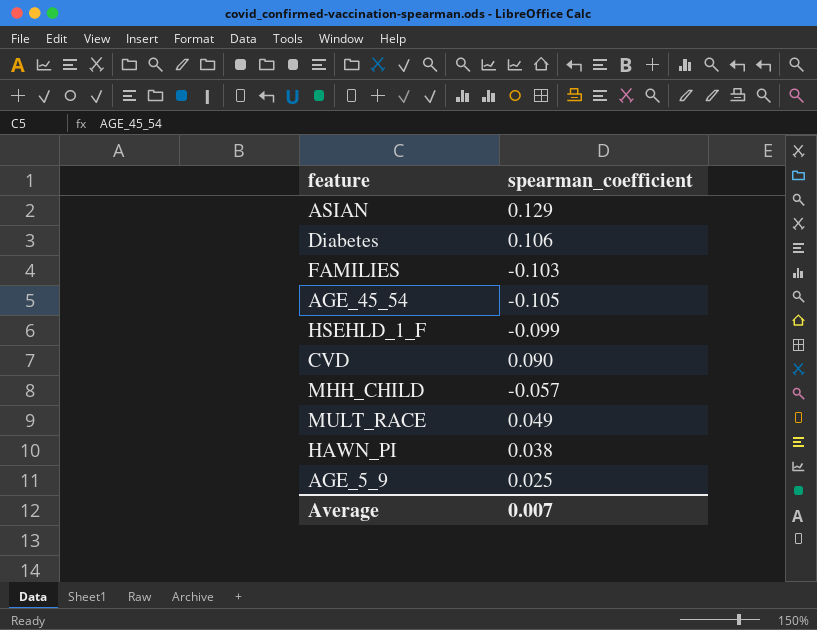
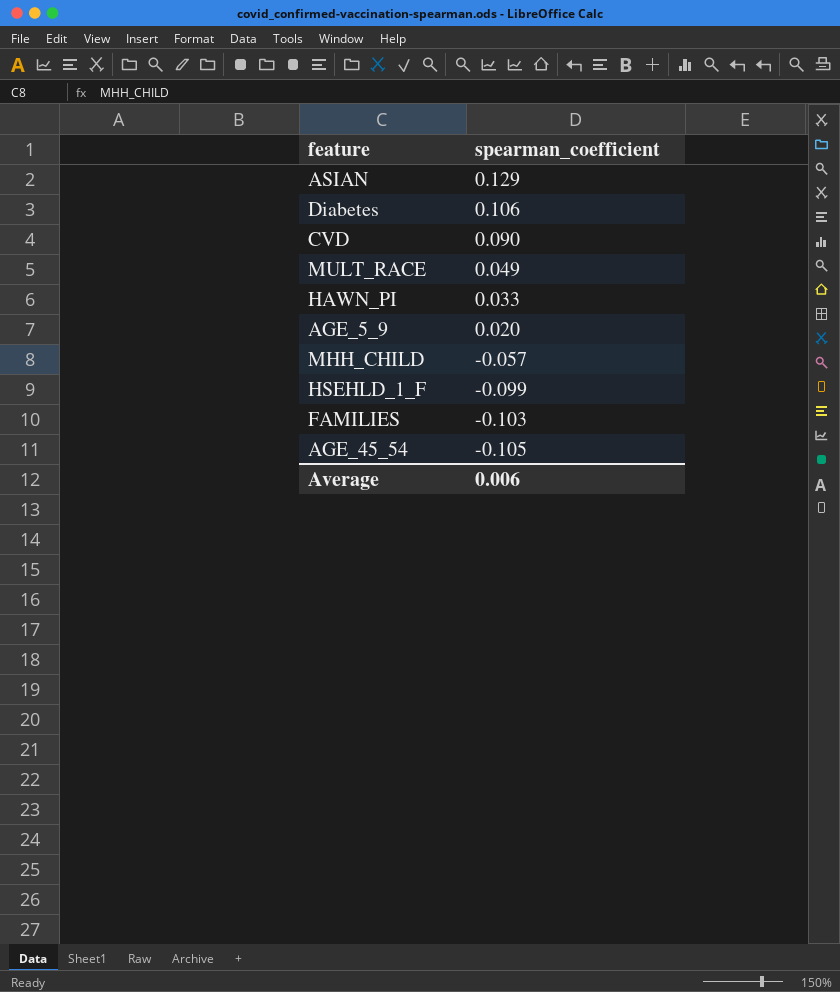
row order: none -> spearman_coefficient descending
HAWN_PI | spearman_coefficient: 0.038 -> 0.033
AGE_5_9 | spearman_coefficient: 0.025 -> 0.020
Average | spearman_coefficient: 0.007 -> 0.006

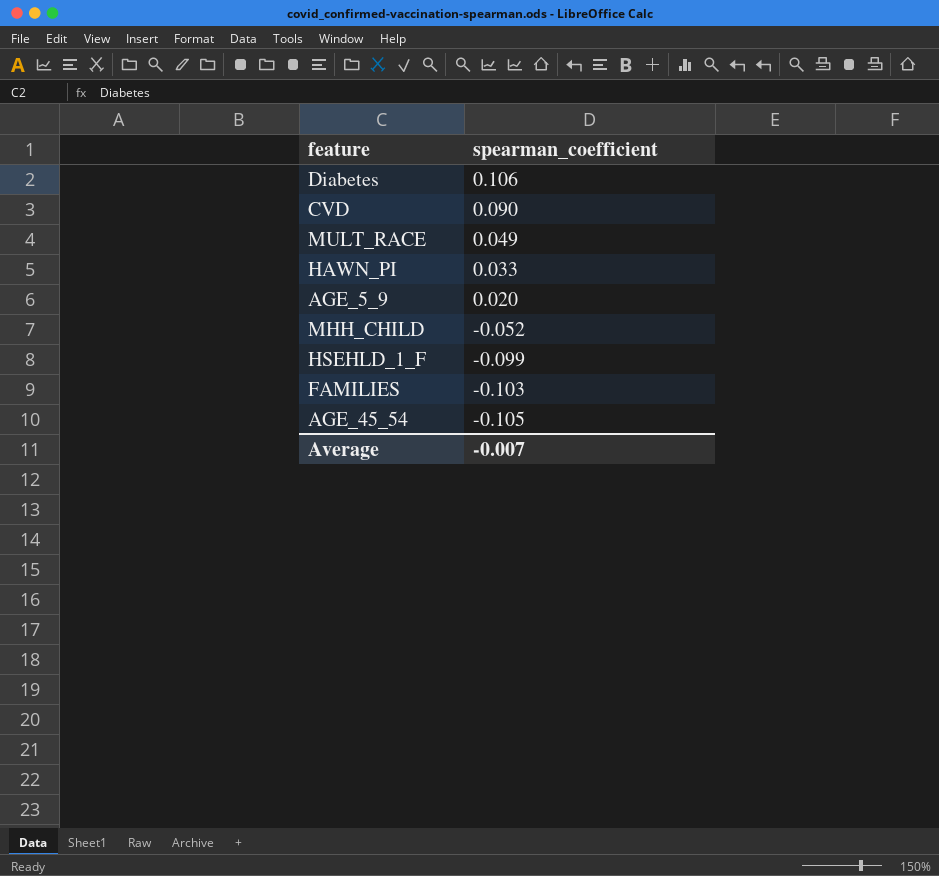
row ASIAN: 0.129 -> none
MHH_CHILD | spearman_coefficient: -0.057 -> -0.052
Average | spearman_coefficient: 0.006 -> -0.007

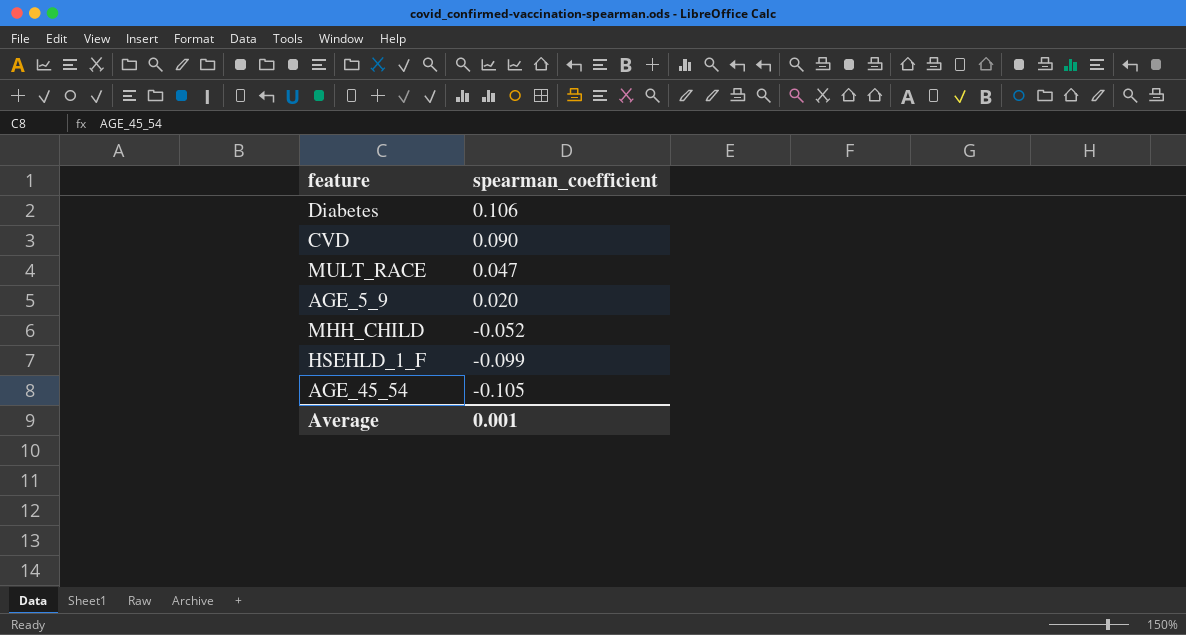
row HAWN_PI: 0.033 -> none
row FAMILIES: -0.103 -> none
MULT_RACE | spearman_coefficient: 0.049 -> 0.047
Average | spearman_coefficient: -0.007 -> 0.001

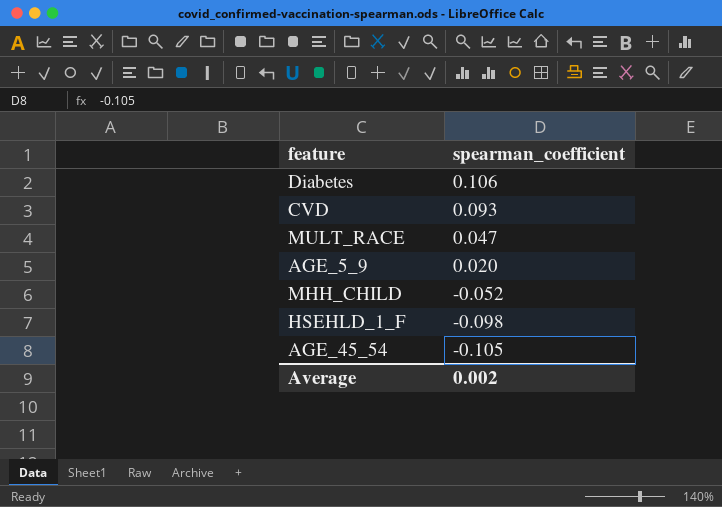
CVD | spearman_coefficient: 0.090 -> 0.093
HSEHLD_1_F | spearman_coefficient: -0.099 -> -0.098
Average | spearman_coefficient: 0.001 -> 0.002

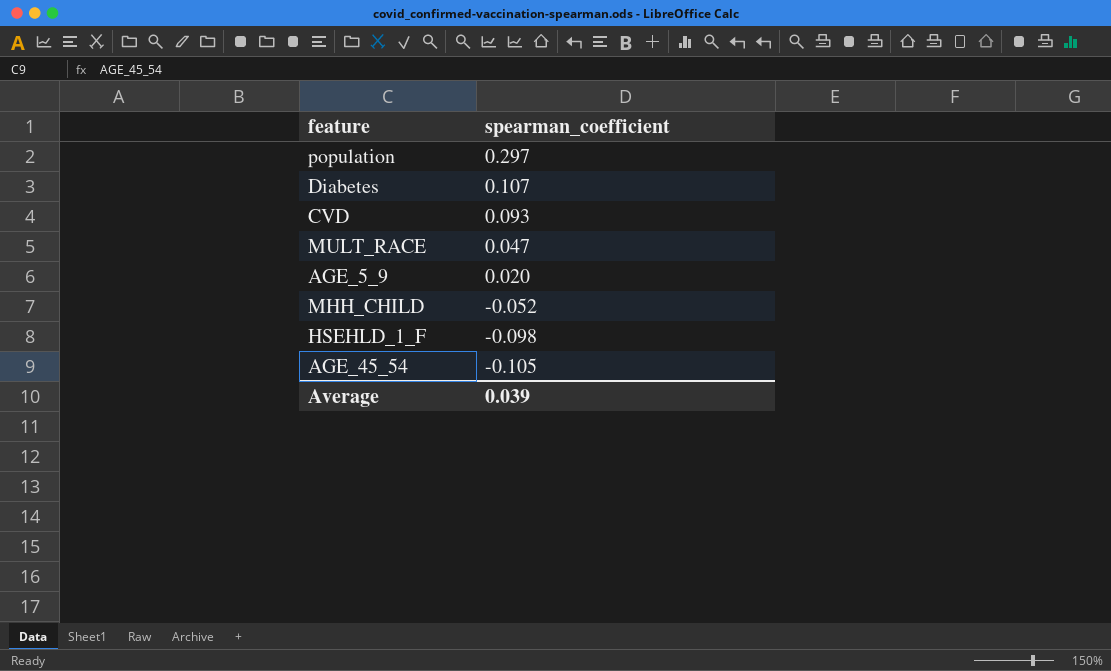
row population: none -> 0.297
Diabetes | spearman_coefficient: 0.106 -> 0.107
Average | spearman_coefficient: 0.002 -> 0.039

